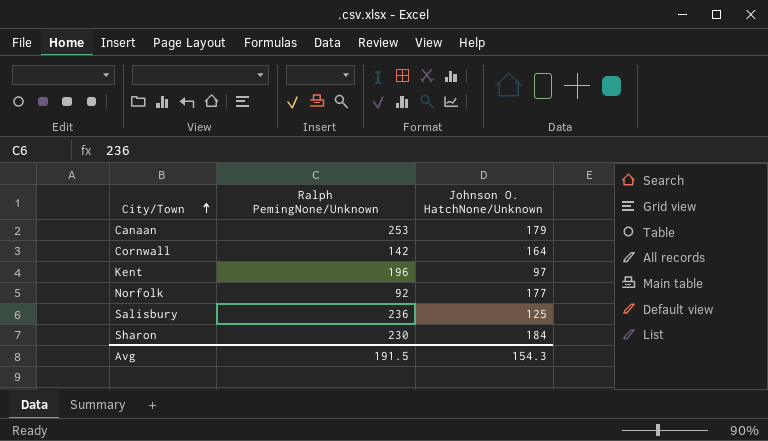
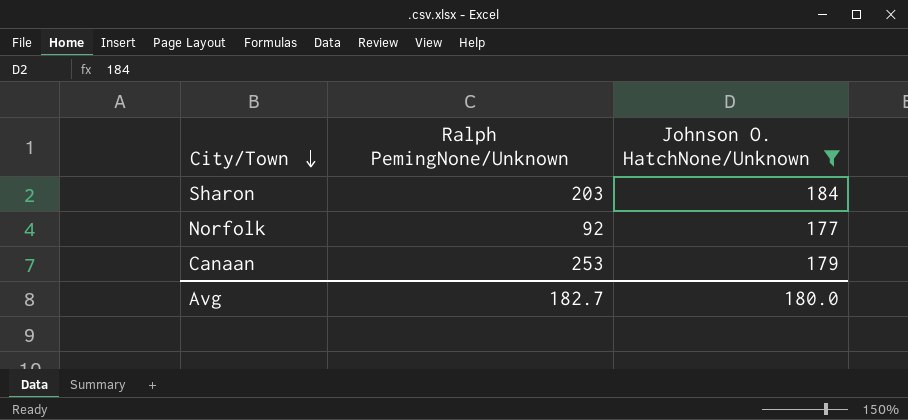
filter: none -> Johnson O. HatchNone/Unknown >= 177
row order: City/Town ascending -> City/Town descending
Sharon | Ralph PemingNone/Unknown: 230 -> 203
Avg | Ralph PemingNone/Unknown: 191.5 -> 182.7
Avg | Johnson O. HatchNone/Unknown: 154.3 -> 180.0

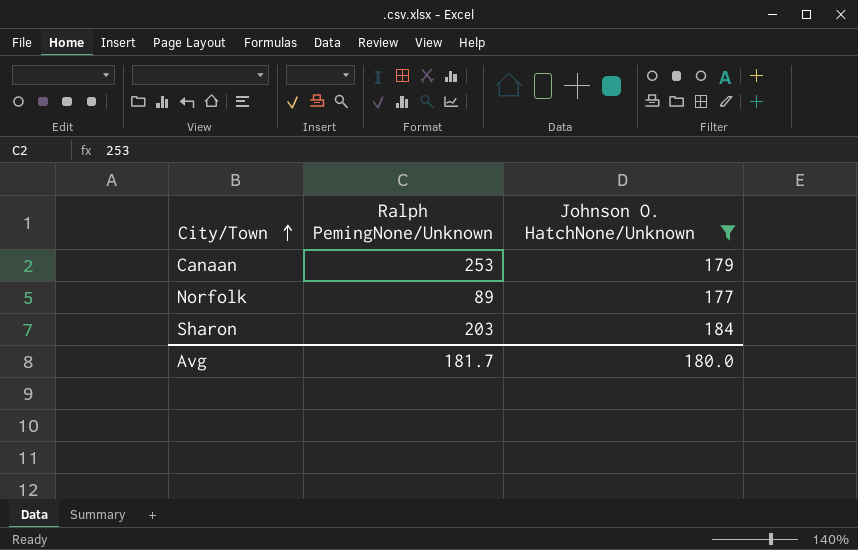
row order: City/Town descending -> City/Town ascending
Norfolk | Ralph PemingNone/Unknown: 92 -> 89
Avg | Ralph PemingNone/Unknown: 182.7 -> 181.7

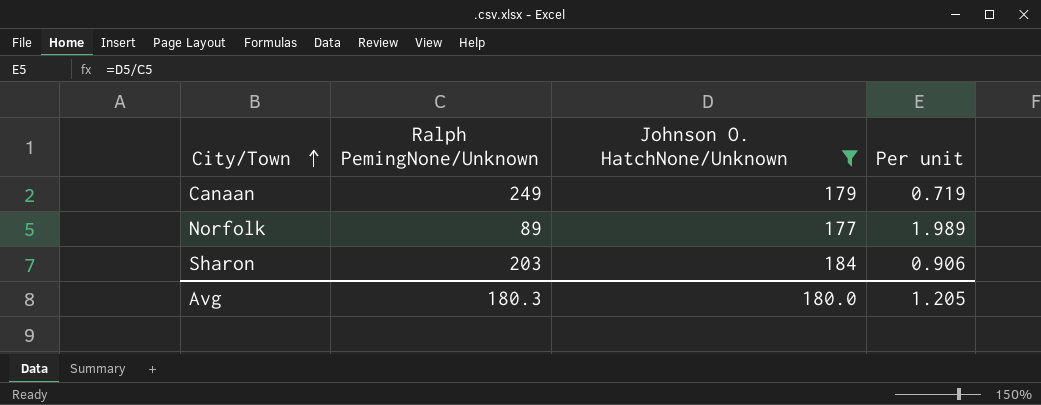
column Per unit | formula: none -> [Johnson O. HatchNone/Unknown] / [Ralph PemingNone/Unknown]
Canaan | Ralph PemingNone/Unknown: 253 -> 249
Avg | Ralph PemingNone/Unknown: 181.7 -> 180.3

